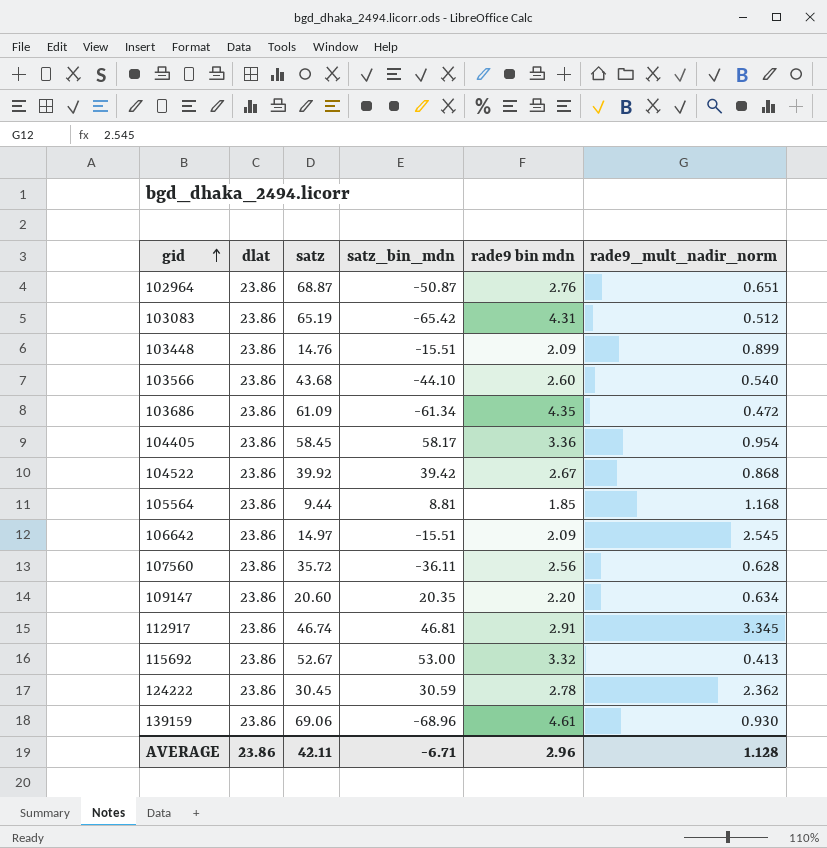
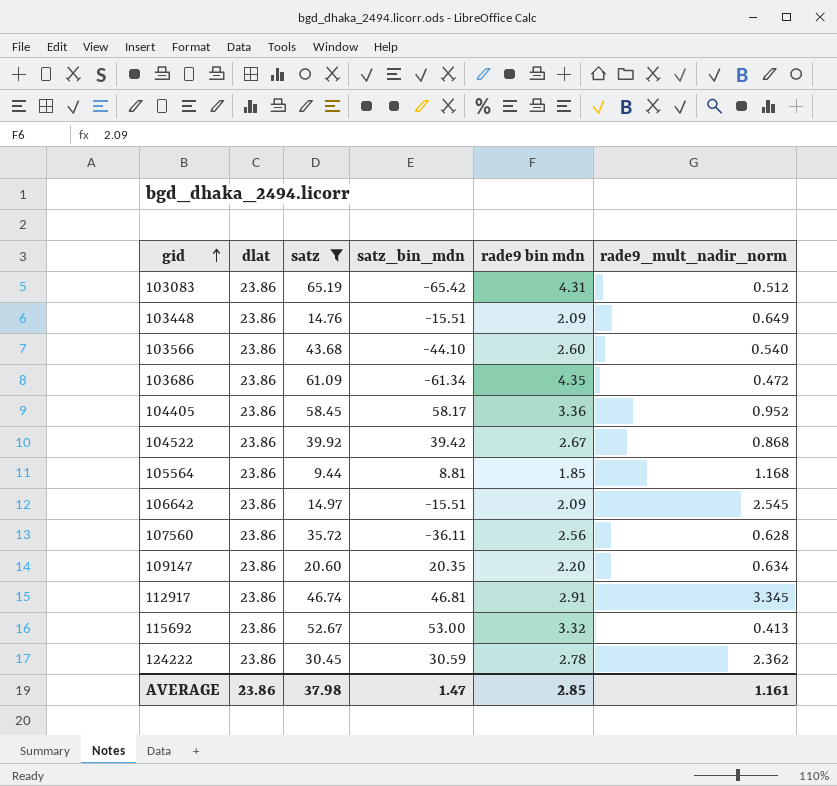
filter: none -> satz <= 65.19
103448 | rade9_mult_nadir_norm: 0.899 -> 0.649
104405 | rade9_mult_nadir_norm: 0.954 -> 0.952
AVERAGE | satz: 42.11 -> 37.98
AVERAGE | satz_bin_mdn: -6.71 -> 1.47
AVERAGE | rade9 bin mdn: 2.96 -> 2.85
AVERAGE | rade9_mult_nadir_norm: 1.128 -> 1.161

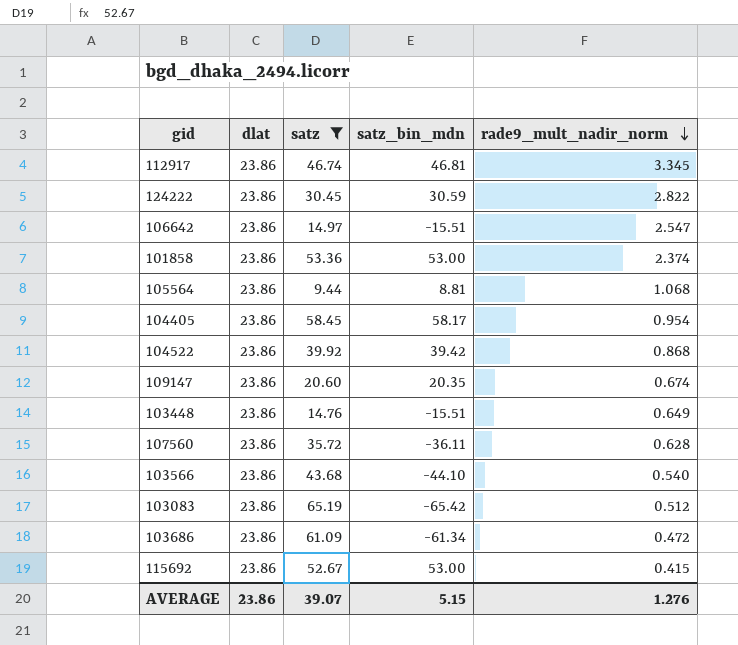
row order: gid ascending -> rade9_mult_nadir_norm descending
column rade9 bin mdn | position: 5 -> none
124222 | rade9_mult_nadir_norm: 2.362 -> 2.822
106642 | rade9_mult_nadir_norm: 2.545 -> 2.547
row 101858: none -> 23.86 | 53.36 | 53.00 | 2.374
105564 | rade9_mult_nadir_norm: 1.168 -> 1.068
104405 | rade9_mult_nadir_norm: 0.952 -> 0.954
109147 | rade9_mult_nadir_norm: 0.634 -> 0.674
115692 | rade9_mult_nadir_norm: 0.413 -> 0.415
AVERAGE | satz: 37.98 -> 39.07
AVERAGE | satz_bin_mdn: 1.47 -> 5.15
AVERAGE | rade9_mult_nadir_norm: 1.161 -> 1.276

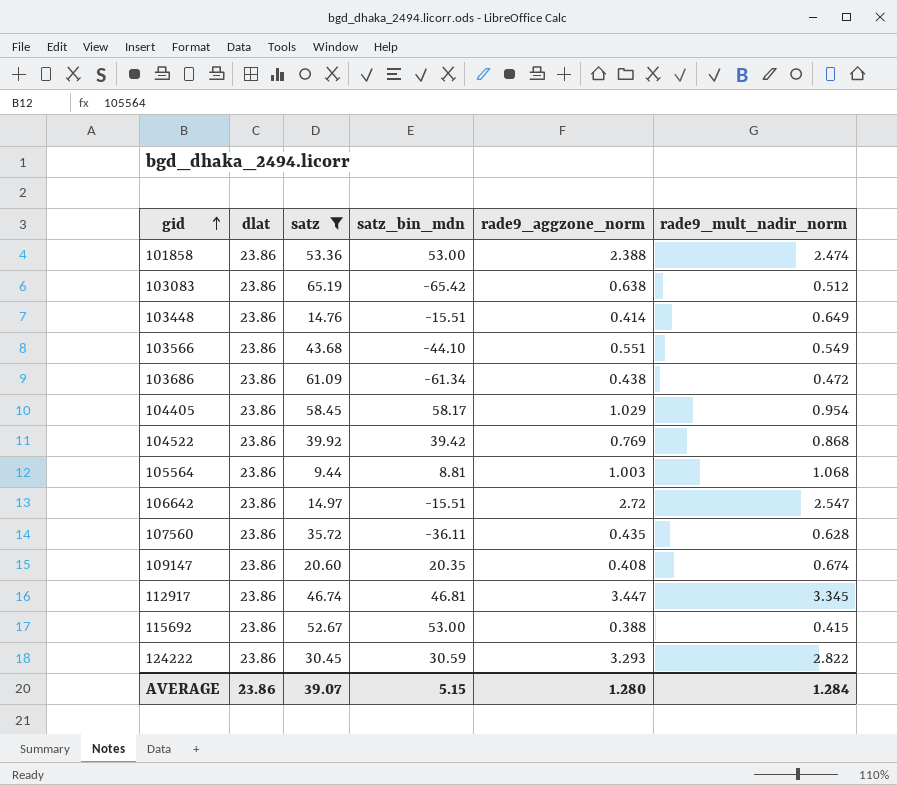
row order: rade9_mult_nadir_norm descending -> gid ascending
column rade9_aggzone_norm | position: none -> 5
101858 | rade9_mult_nadir_norm: 2.374 -> 2.474
103566 | rade9_mult_nadir_norm: 0.540 -> 0.549
AVERAGE | rade9_mult_nadir_norm: 1.276 -> 1.284

